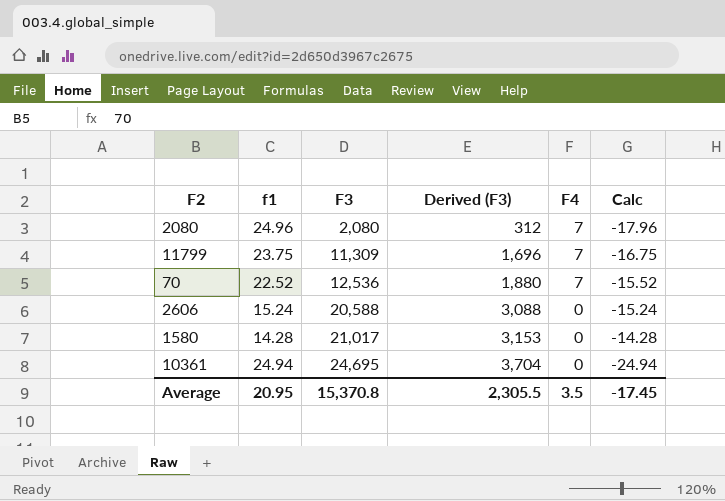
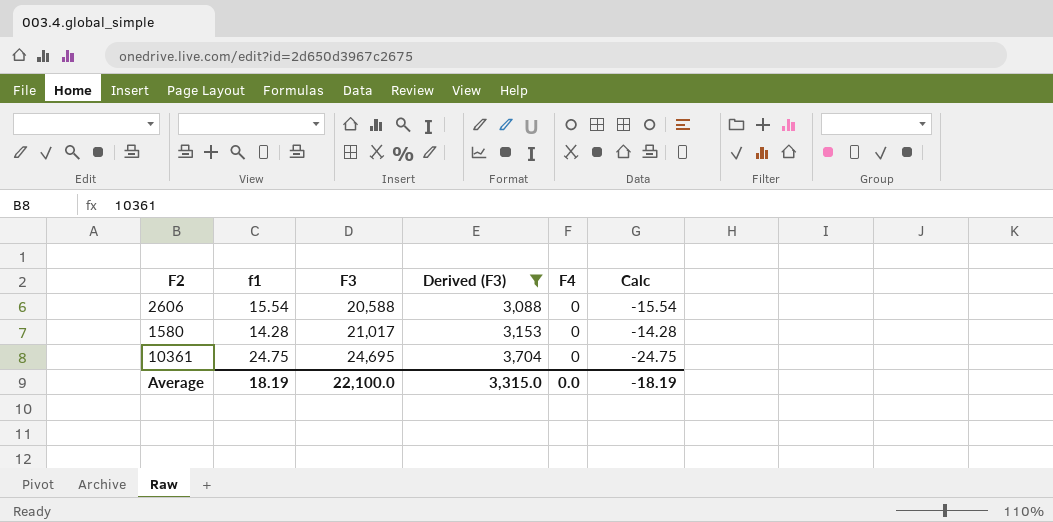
filter: none -> Derived (F3) >= 3,088
2606 | f1: 15.24 -> 15.54
2606 | Calc: -15.24 -> -15.54
10361 | f1: 24.94 -> 24.75
10361 | Calc: -24.94 -> -24.75
Average | f1: 20.95 -> 18.19
Average | F3: 15,370.8 -> 22,100.0
Average | Derived (F3): 2,305.5 -> 3,315.0
Average | F4: 3.5 -> 0.0
Average | Calc: -17.45 -> -18.19

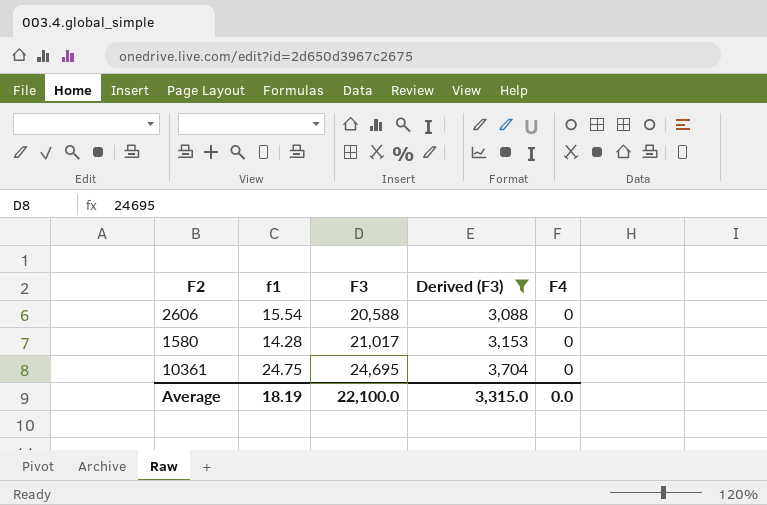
column Calc | formula: [F4] - [f1] -> none

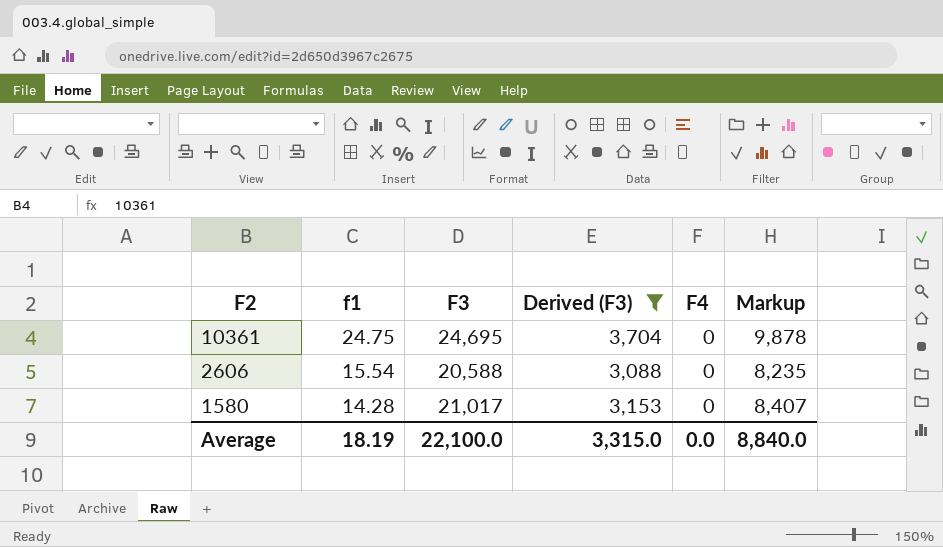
row order: F3 ascending -> F2 descending
column Markup | formula: none -> [F3] * 0.4

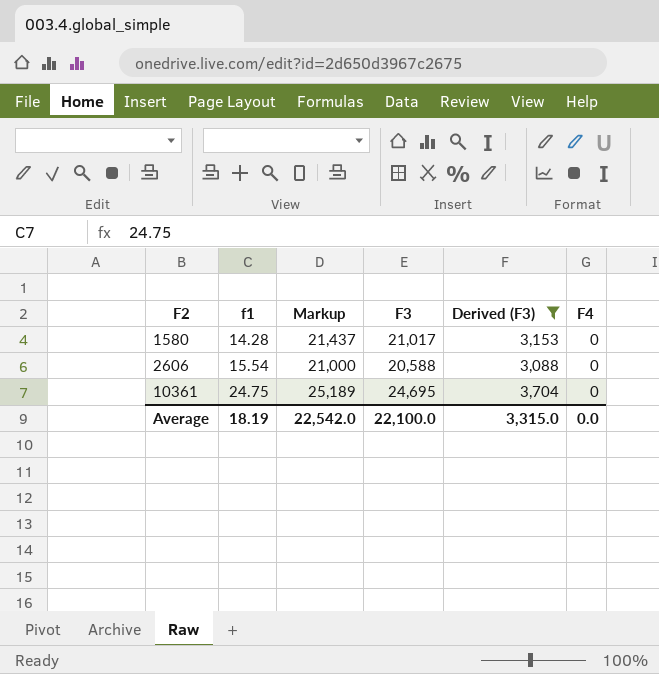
row order: F2 descending -> F2 ascending
column Markup | formula: [F3] * 0.4 -> [F3] * 1.02
column Markup | position: 6 -> 3
Average | Markup: 8,840.0 -> 22,542.0

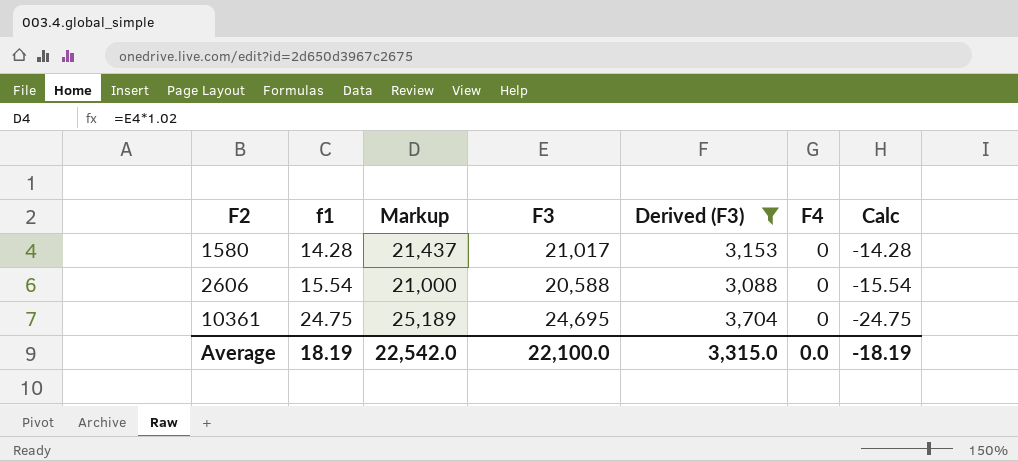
column Calc | formula: none -> [F4] - [f1]

